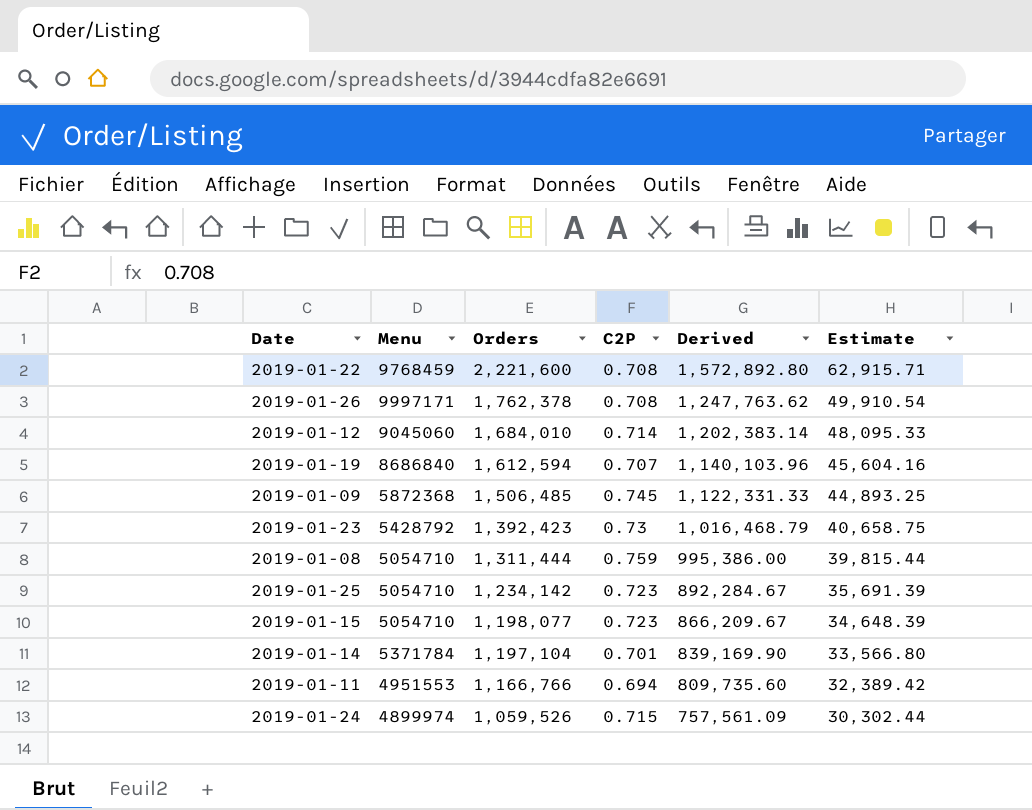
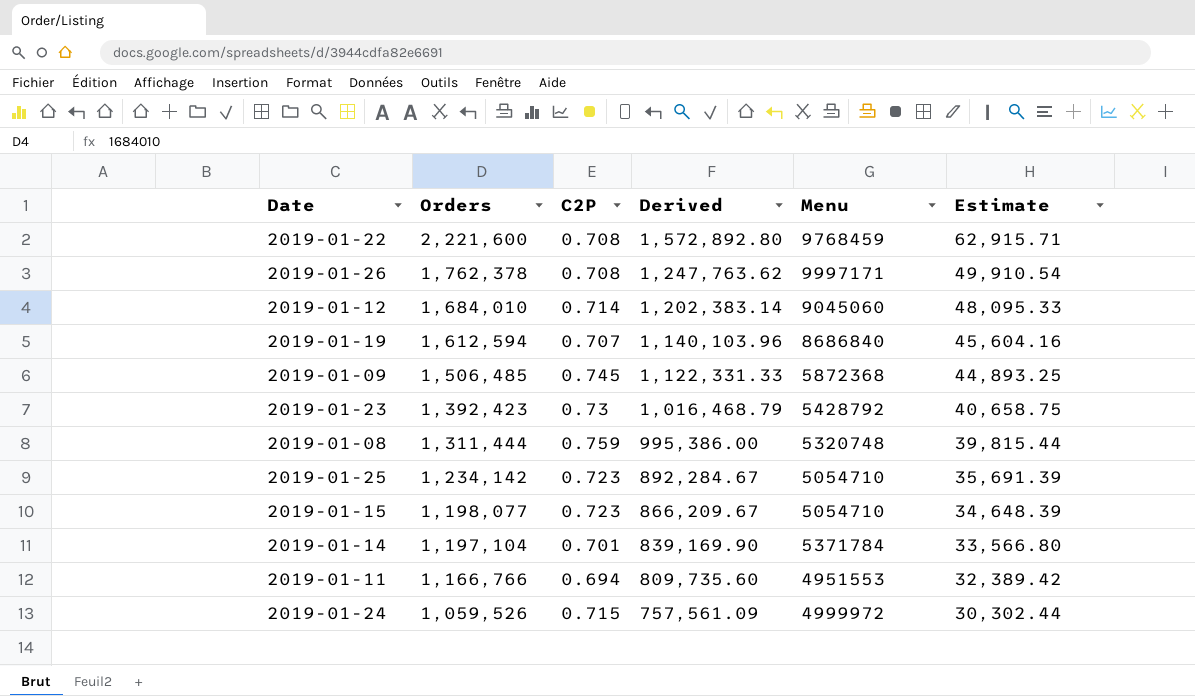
column Menu | position: 2 -> 5
2019-01-08 | Menu: 5054710 -> 5320748
2019-01-24 | Menu: 4899974 -> 4999972

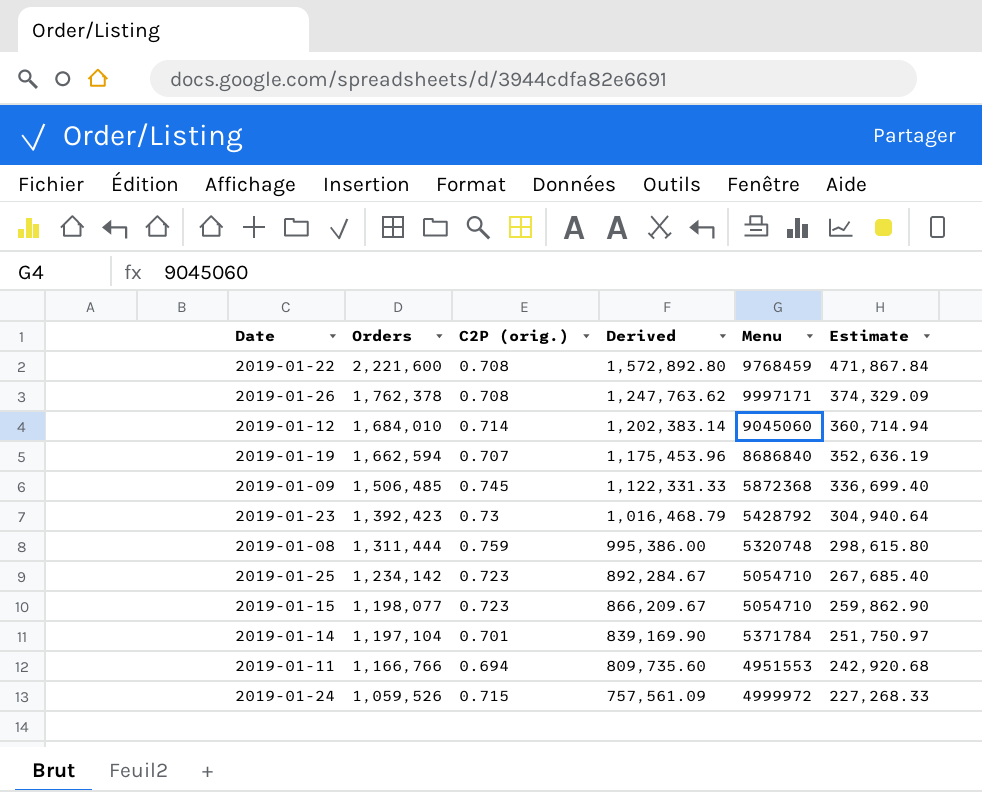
column name: C2P -> C2P (orig.)
column Estimate | formula: [Derived] * 0.04 -> [Derived] * 0.3
2019-01-19 | Orders: 1,612,594 -> 1,662,594
2019-01-19 | Derived: 1,140,103.96 -> 1,175,453.96

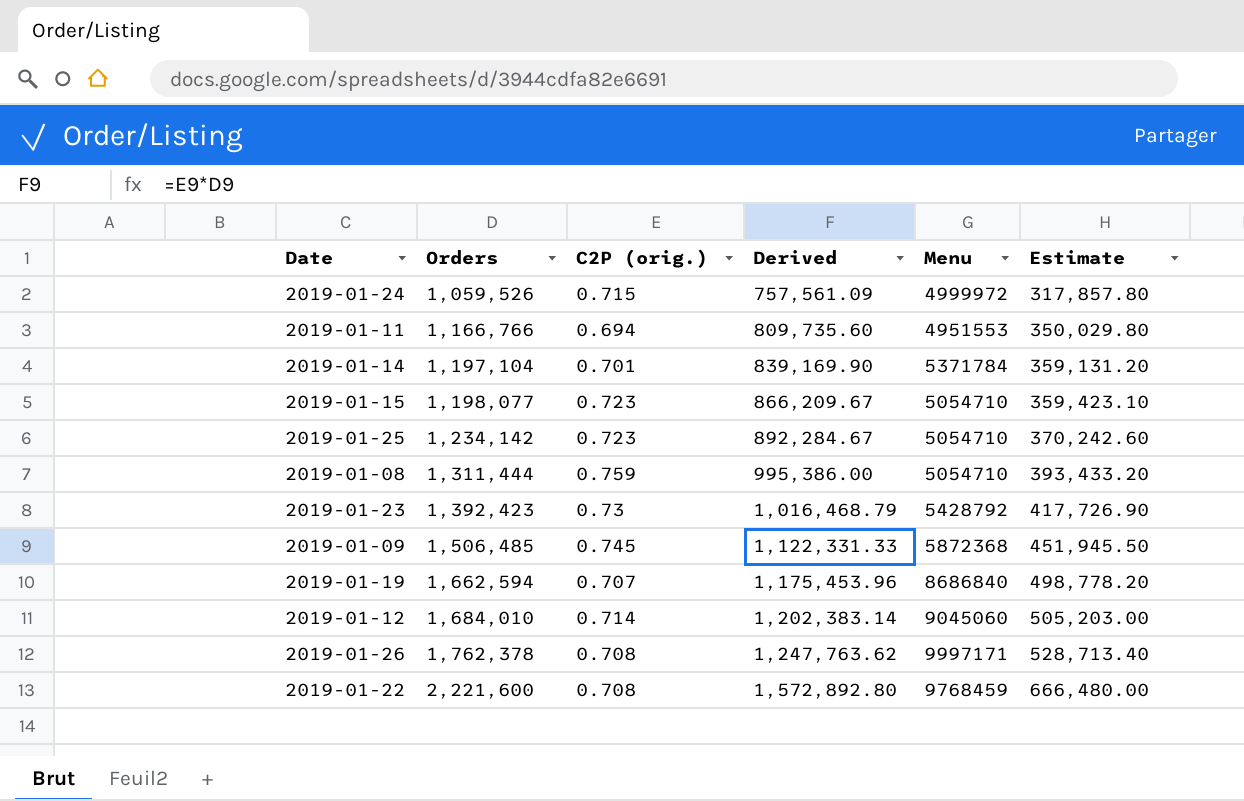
row order: Orders descending -> Orders ascending
column Estimate | formula: [Derived] * 0.3 -> [Orders] * 0.3
2019-01-08 | Menu: 5320748 -> 5054710

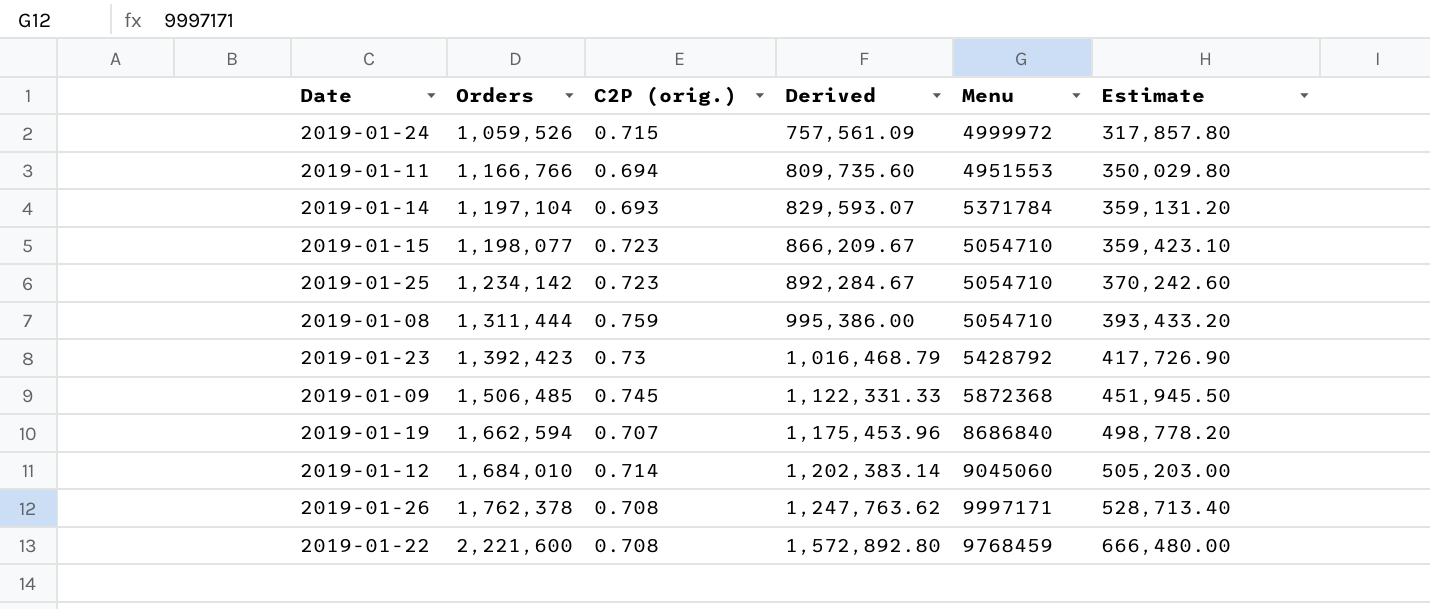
2019-01-14 | C2P (orig.): 0.701 -> 0.693
2019-01-14 | Derived: 839,169.90 -> 829,593.07

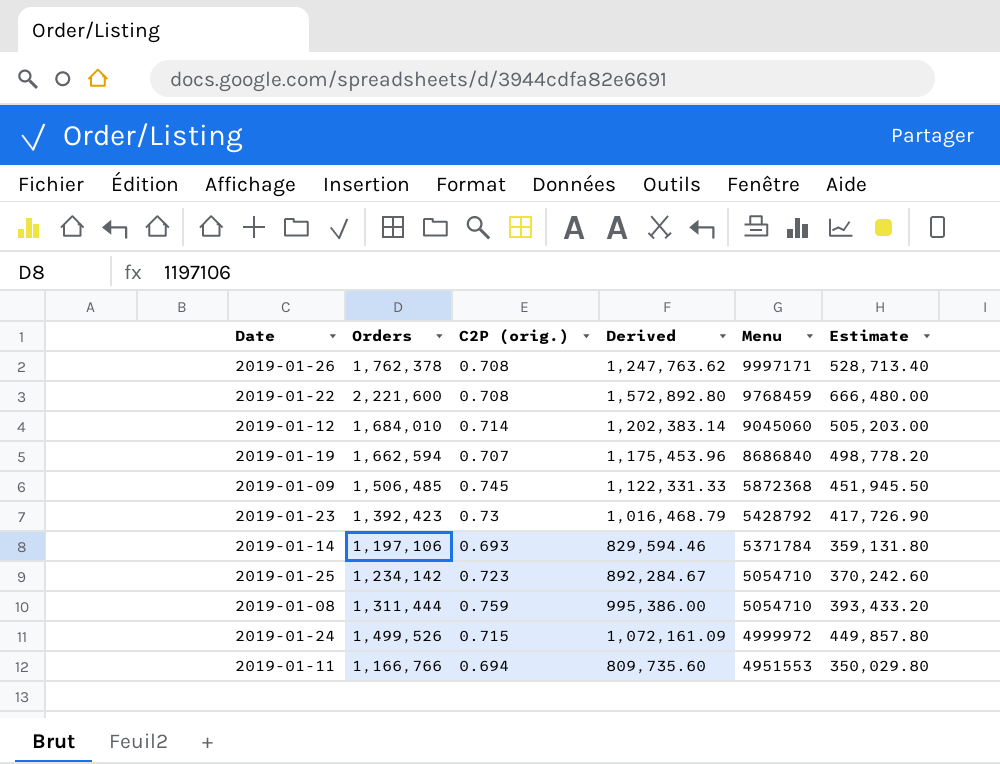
row order: Orders ascending -> Menu descending
row 2019-01-15: 1,198,077 | 0.723 | 866,209.67 | 5054710 | 359,423.10 -> none
2019-01-14 | Orders: 1,197,104 -> 1,197,106
2019-01-14 | Derived: 829,593.07 -> 829,594.46
2019-01-14 | Estimate: 359,131.20 -> 359,131.80
2019-01-24 | Orders: 1,059,526 -> 1,499,526
2019-01-24 | Derived: 757,561.09 -> 1,072,161.09
2019-01-24 | Estimate: 317,857.80 -> 449,857.80

